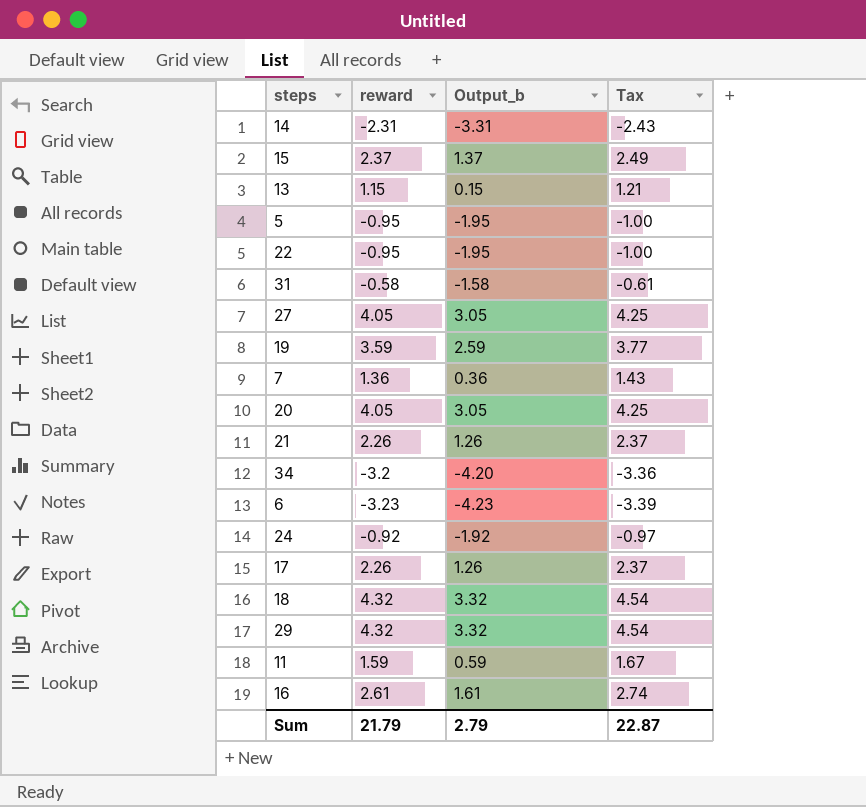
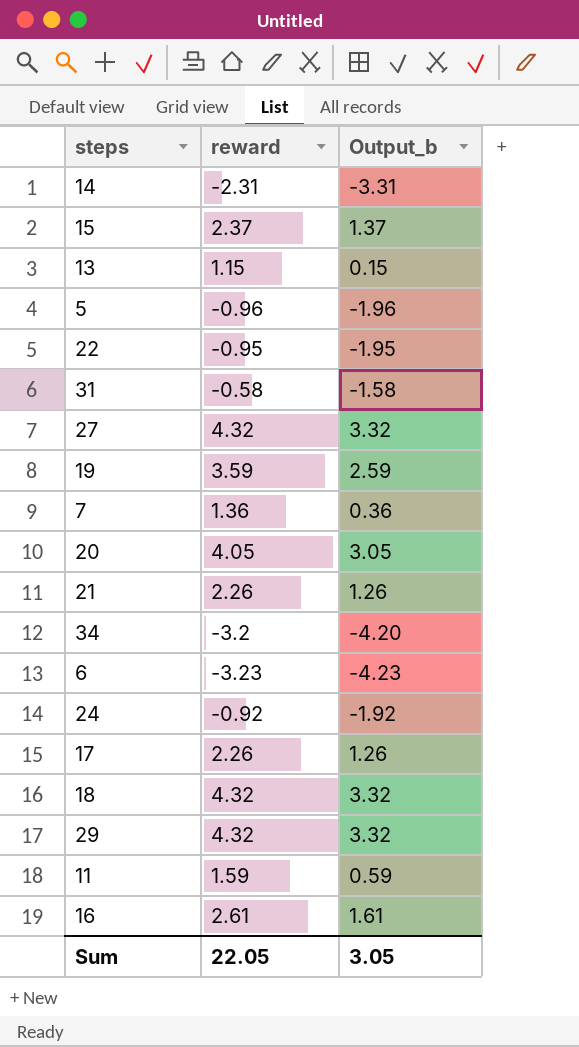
column Tax | formula: [reward] * 1.05 -> none
5 | reward: -0.95 -> -0.96
5 | Output_b: -1.95 -> -1.96
27 | reward: 4.05 -> 4.32
27 | Output_b: 3.05 -> 3.32
Sum | reward: 21.79 -> 22.05
Sum | Output_b: 2.79 -> 3.05

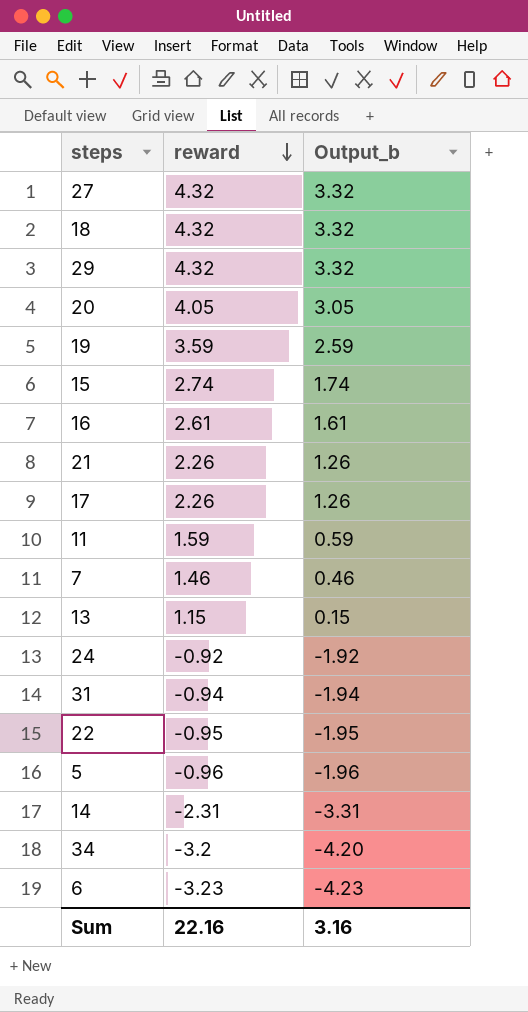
row order: none -> reward descending
15 | reward: 2.37 -> 2.74
15 | Output_b: 1.37 -> 1.74
7 | reward: 1.36 -> 1.46
7 | Output_b: 0.36 -> 0.46
31 | reward: -0.58 -> -0.94
31 | Output_b: -1.58 -> -1.94
Sum | reward: 22.05 -> 22.16
Sum | Output_b: 3.05 -> 3.16

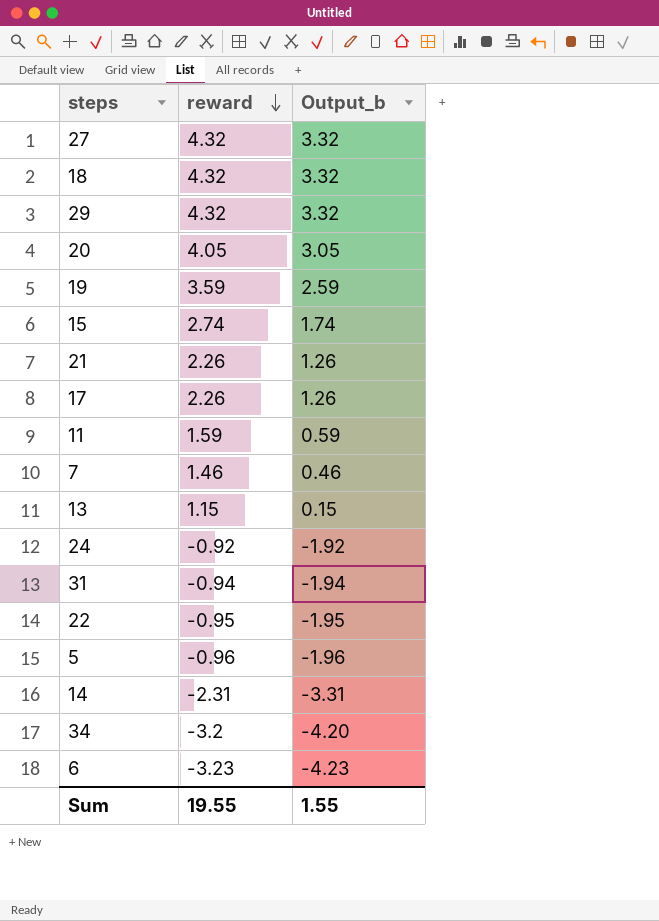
row 16: 2.61 | 1.61 -> none
Sum | reward: 22.16 -> 19.55
Sum | Output_b: 3.16 -> 1.55

